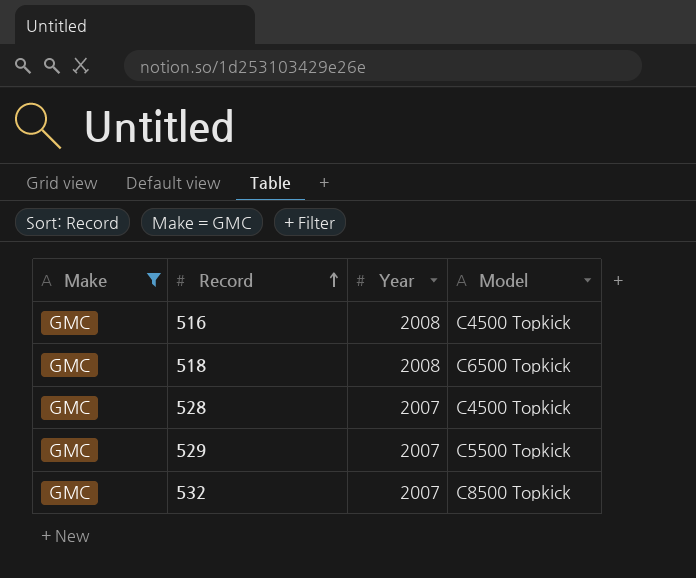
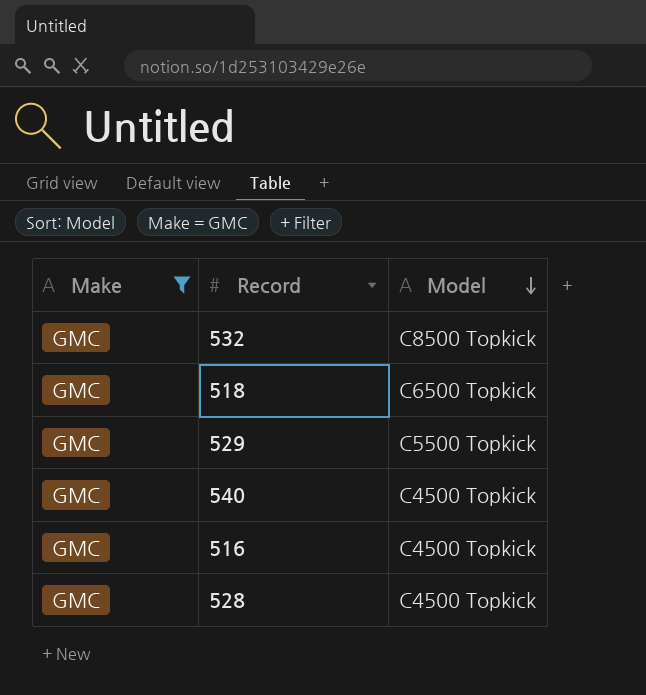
row order: Record ascending -> Model descending
column Year | position: 3 -> none
row 540: none -> GMC | C4500 Topkick

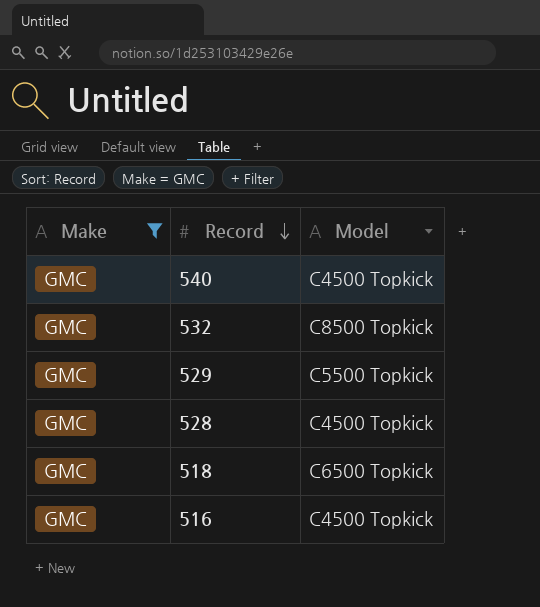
row order: Model descending -> Record descending

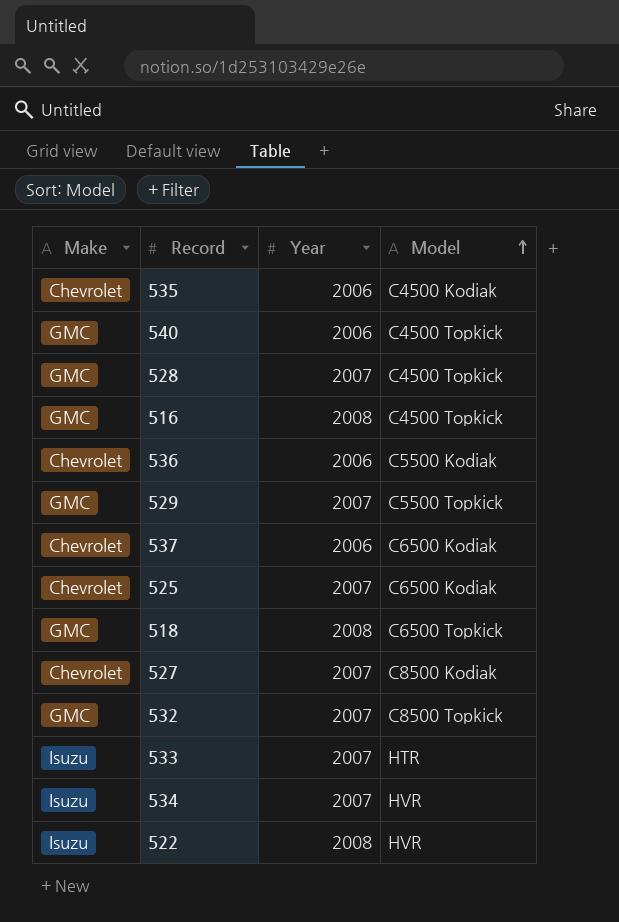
filter: Make = GMC -> none
row order: Record descending -> Model ascending
column Year | position: none -> 3

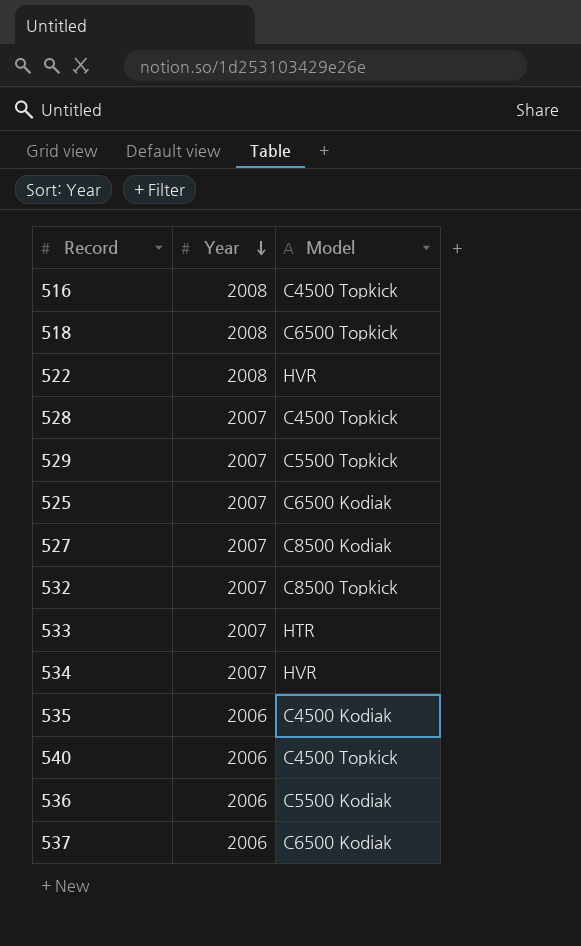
row order: Model ascending -> Year descending
column Make | position: 1 -> none

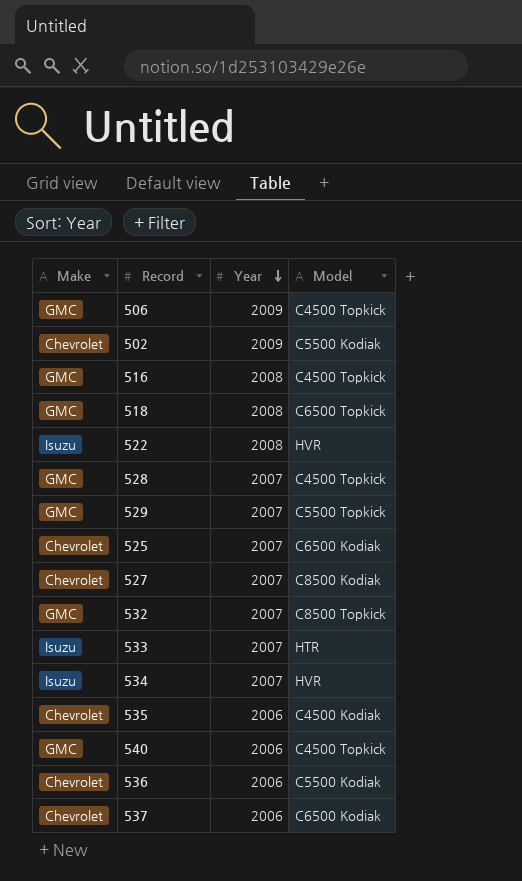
column Make | position: none -> 1
row 506: none -> GMC | 2009 | C4500 Topkick
row 502: none -> Chevrolet | 2009 | C5500 Kodiak

